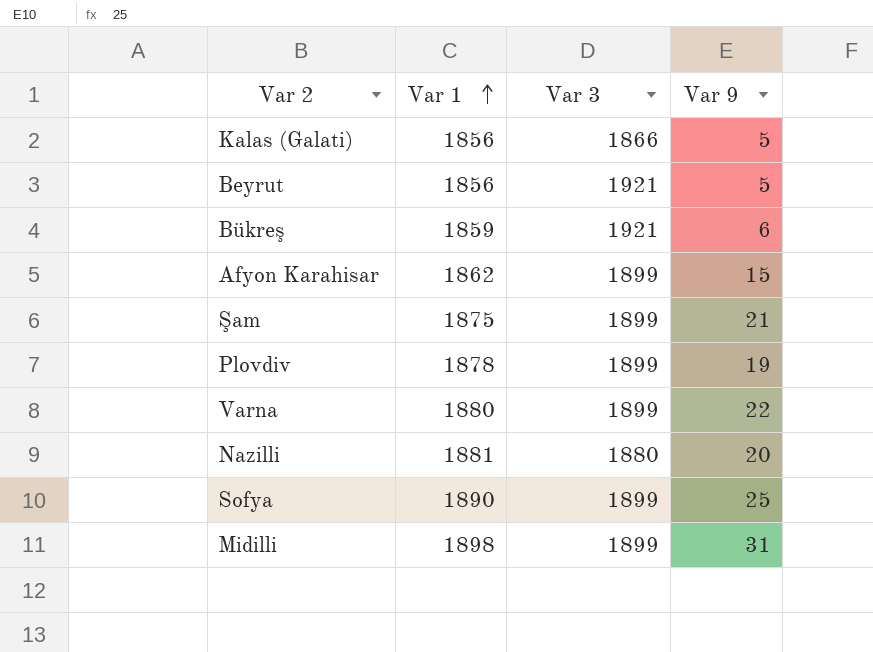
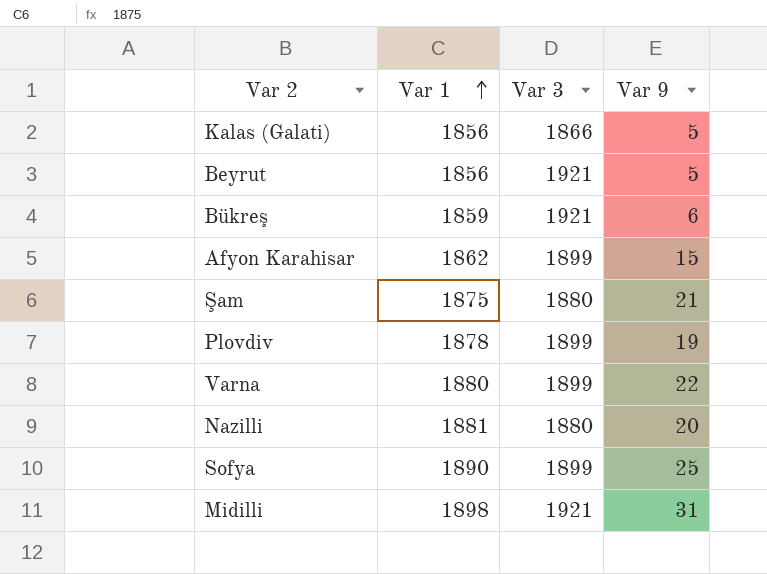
Şam | Var 3: 1899 -> 1880
Midilli | Var 3: 1899 -> 1921

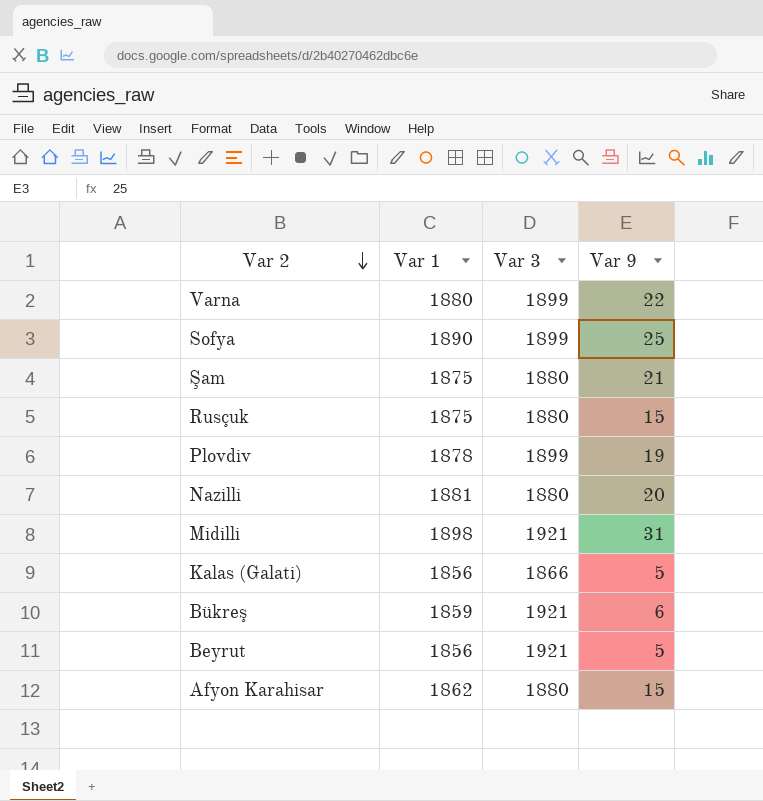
row order: Var 1 ascending -> Var 2 descending
row Rusçuk: none -> 1875 | 1880 | 15
Afyon Karahisar | Var 3: 1899 -> 1880

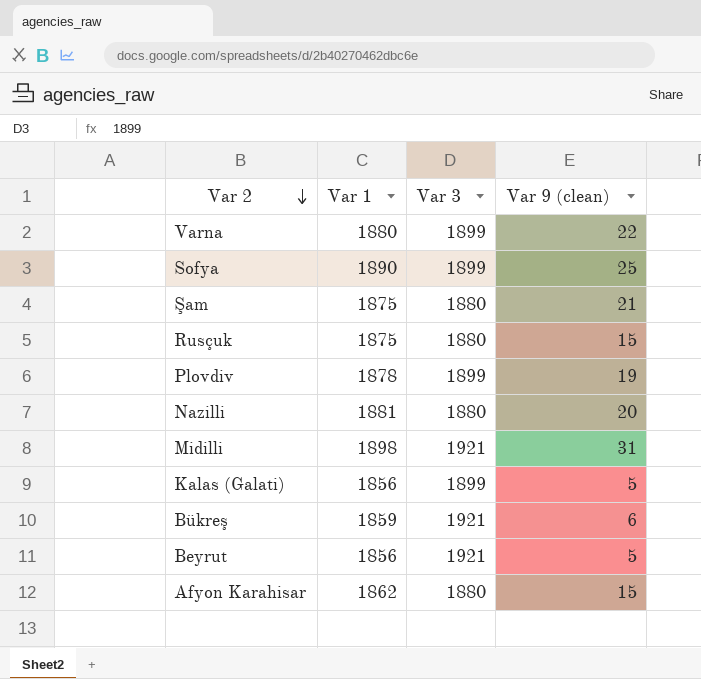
column name: Var 9 -> Var 9 (clean)
Kalas (Galati) | Var 3: 1866 -> 1899

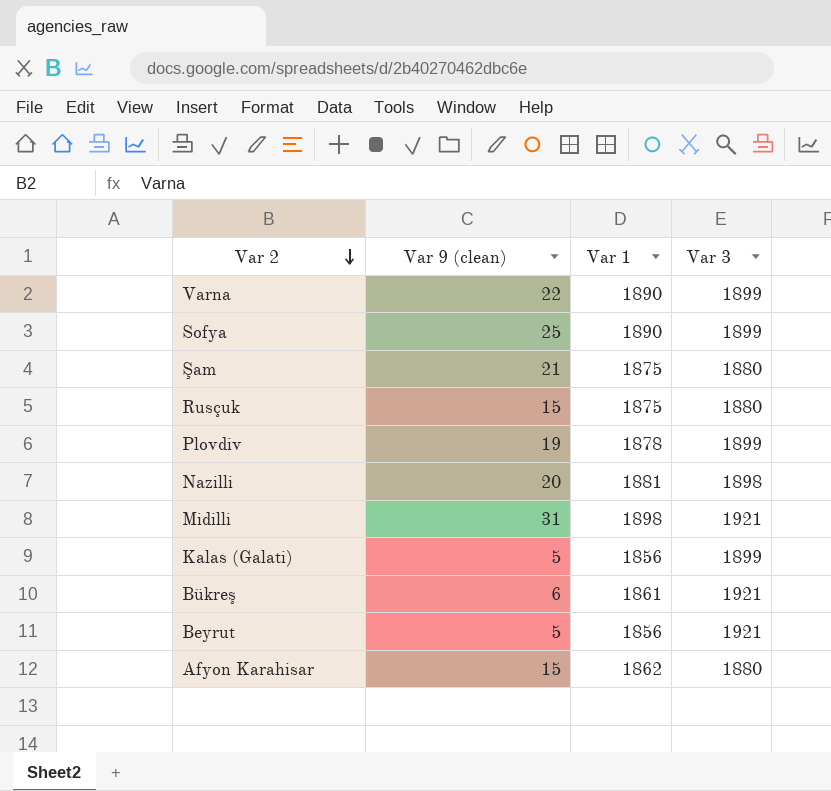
column Var 9 (clean) | position: 4 -> 2
Varna | Var 1: 1880 -> 1890
Nazilli | Var 3: 1880 -> 1898
Bükreş | Var 1: 1859 -> 1861

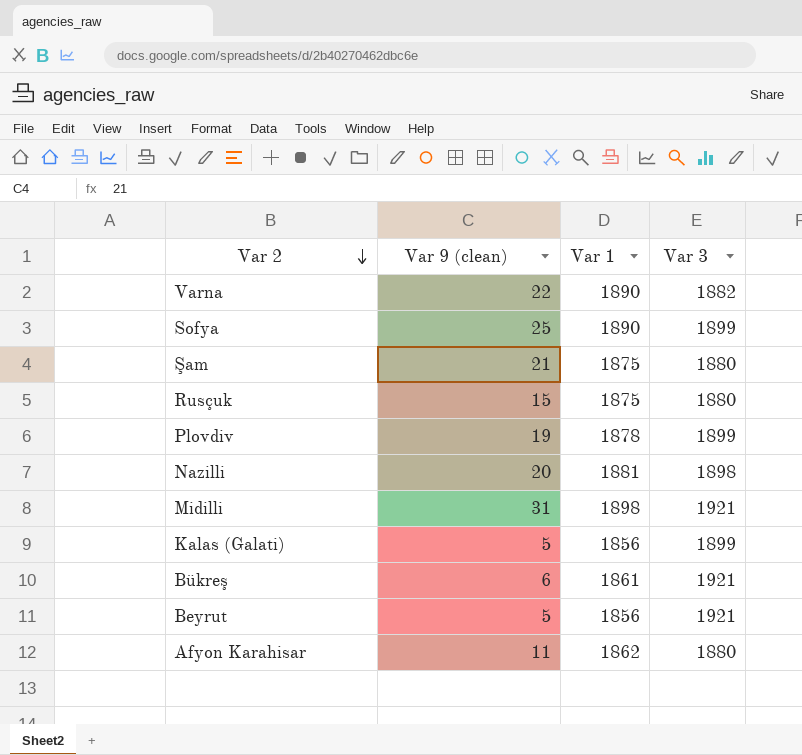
Varna | Var 3: 1899 -> 1882
Afyon Karahisar | Var 9 (clean): 15 -> 11

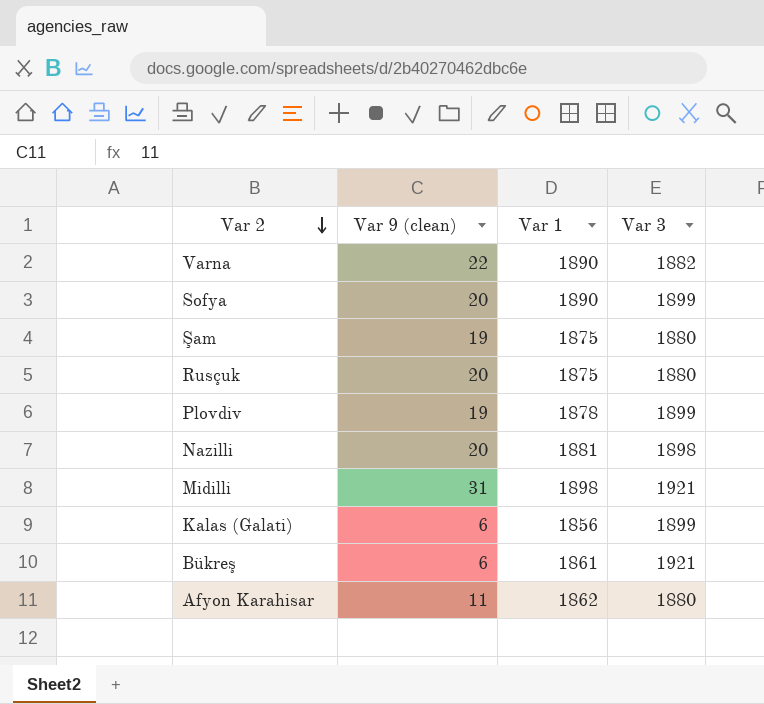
row Beyrut: 5 | 1856 | 1921 -> none
Sofya | Var 9 (clean): 25 -> 20
Şam | Var 9 (clean): 21 -> 19
Rusçuk | Var 9 (clean): 15 -> 20
Kalas (Galati) | Var 9 (clean): 5 -> 6

